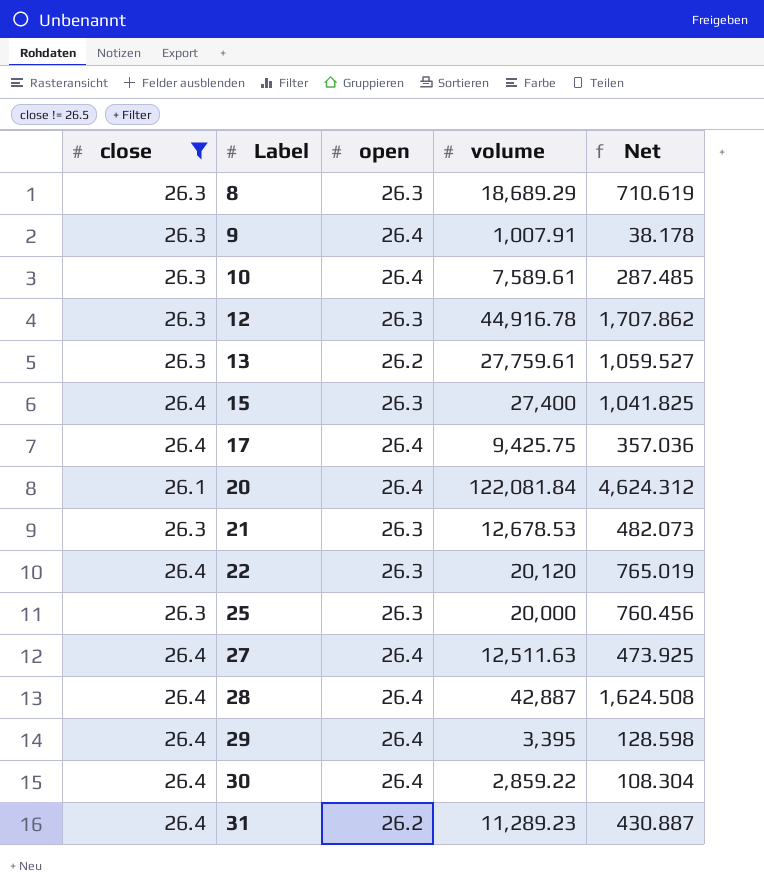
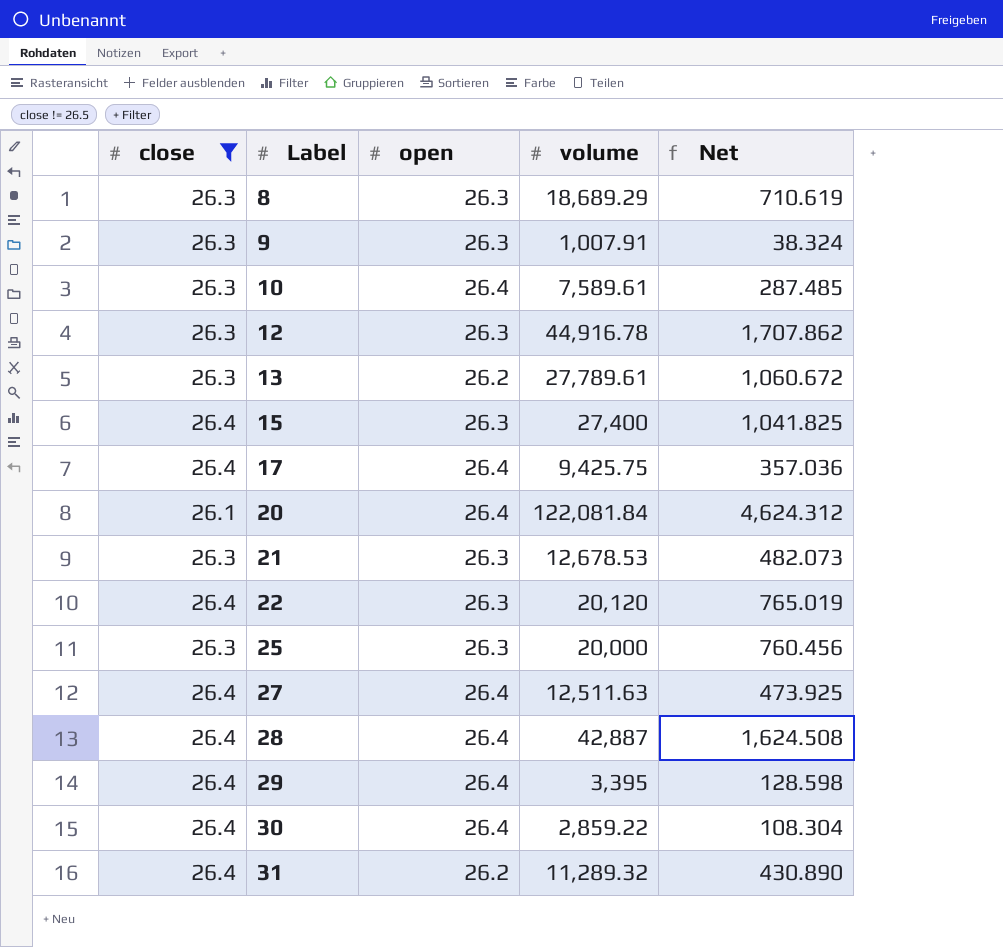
9 | open: 26.4 -> 26.3
9 | Net: 38.178 -> 38.324
13 | volume: 27,759.61 -> 27,789.61
13 | Net: 1,059.527 -> 1,060.672
31 | volume: 11,289.23 -> 11,289.32
31 | Net: 430.887 -> 430.890

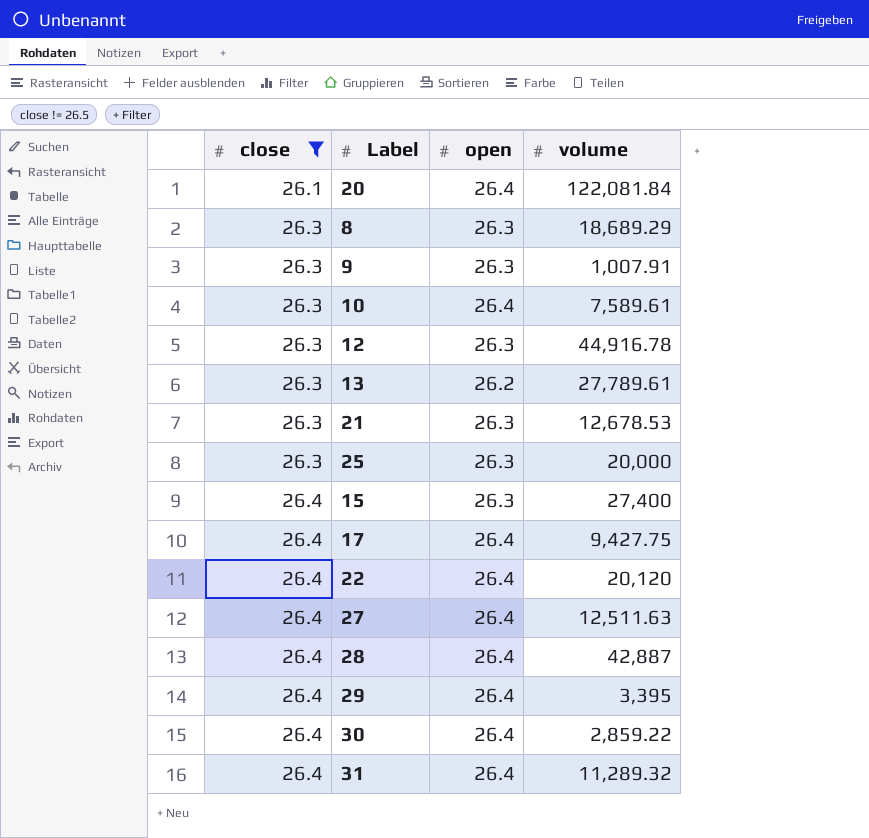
row order: Label ascending -> close ascending
column Net | formula: [volume] / [open] -> none
17 | volume: 9,425.75 -> 9,427.75
22 | open: 26.3 -> 26.4
31 | open: 26.2 -> 26.4

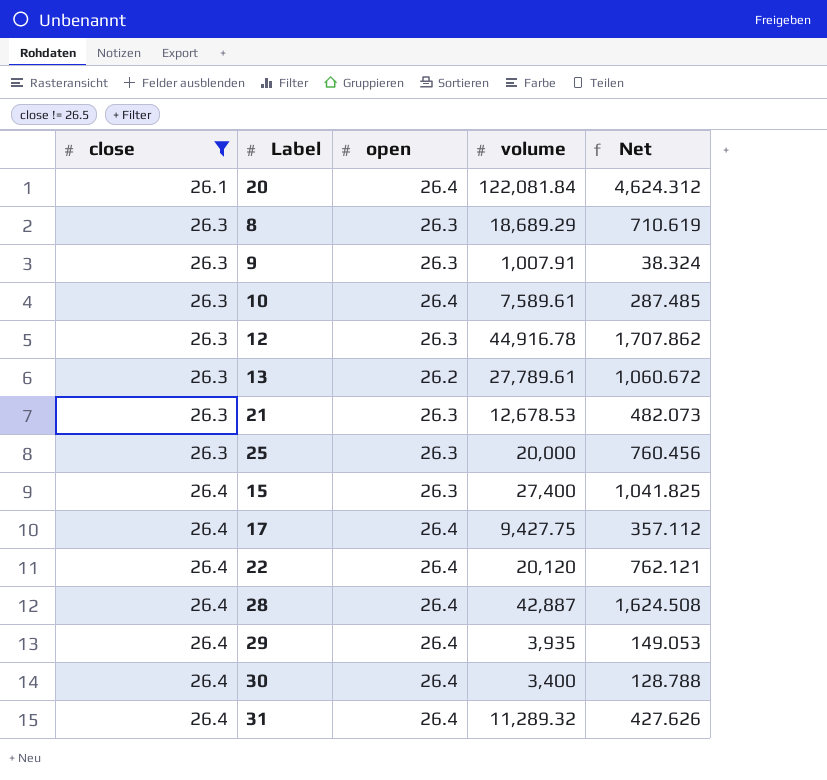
column Net | formula: none -> [volume] / [open]
row 27: 26.4 | 26.4 | 12,511.63 -> none
29 | volume: 3,395 -> 3,935
30 | volume: 2,859.22 -> 3,400

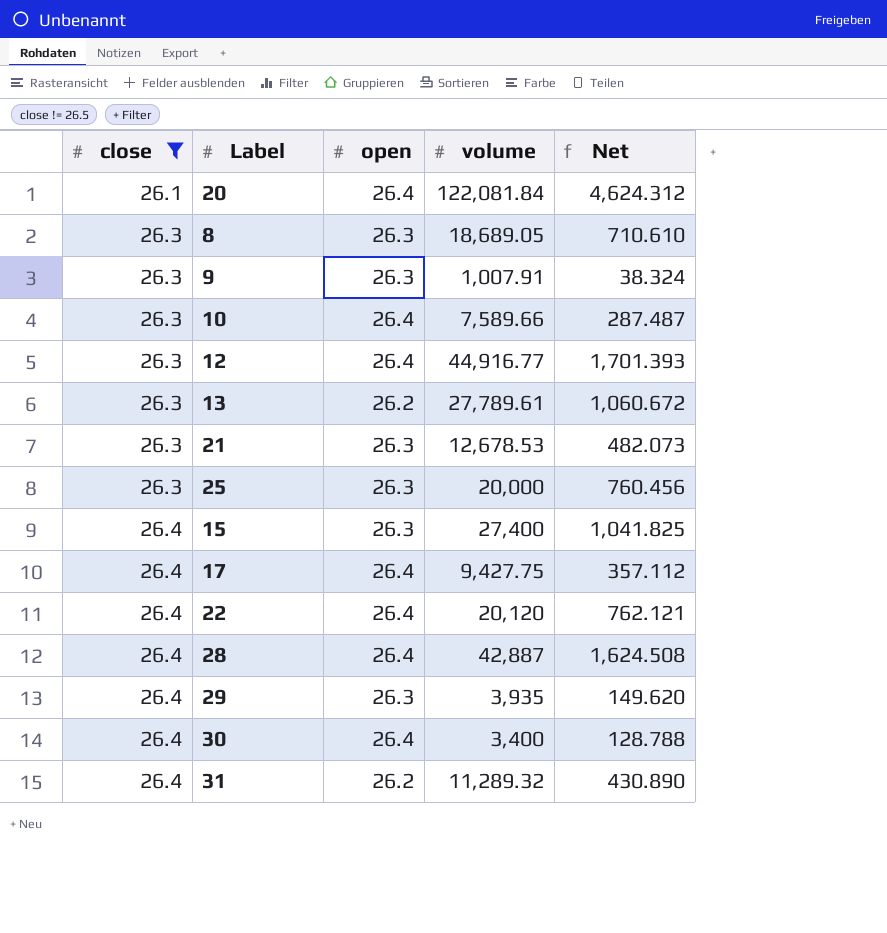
8 | volume: 18,689.29 -> 18,689.05
8 | Net: 710.619 -> 710.610
10 | volume: 7,589.61 -> 7,589.66
10 | Net: 287.485 -> 287.487
12 | open: 26.3 -> 26.4
12 | volume: 44,916.78 -> 44,916.77
12 | Net: 1,707.862 -> 1,701.393
29 | open: 26.4 -> 26.3
29 | Net: 149.053 -> 149.620
31 | open: 26.4 -> 26.2
31 | Net: 427.626 -> 430.890

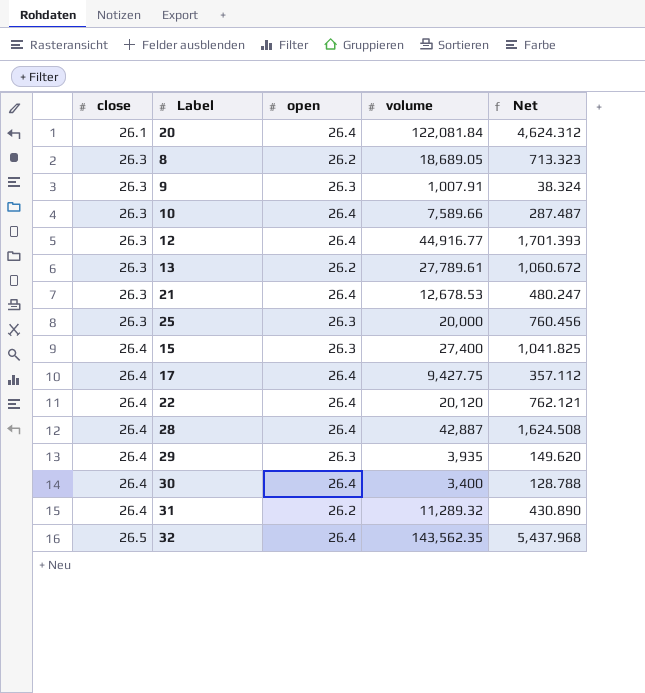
filter: close != 26.5 -> none
8 | open: 26.3 -> 26.2
8 | Net: 710.610 -> 713.323
21 | open: 26.3 -> 26.4
21 | Net: 482.073 -> 480.247

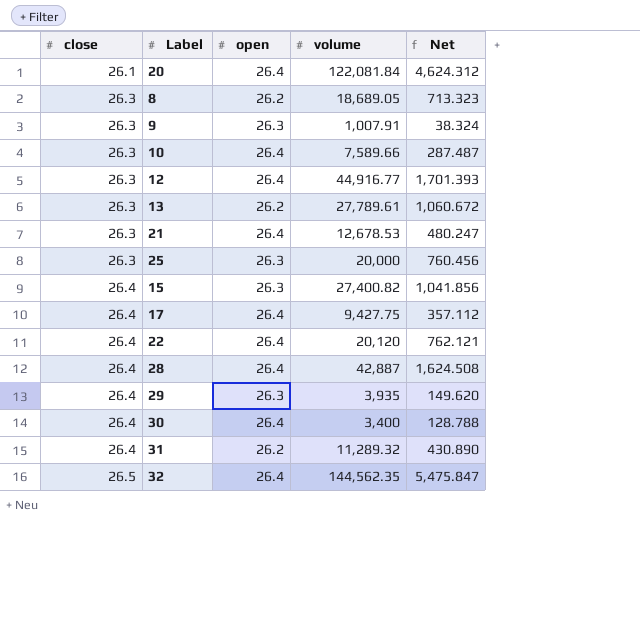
15 | volume: 27,400 -> 27,400.82
15 | Net: 1,041.825 -> 1,041.856
32 | volume: 143,562.35 -> 144,562.35
32 | Net: 5,437.968 -> 5,475.847

